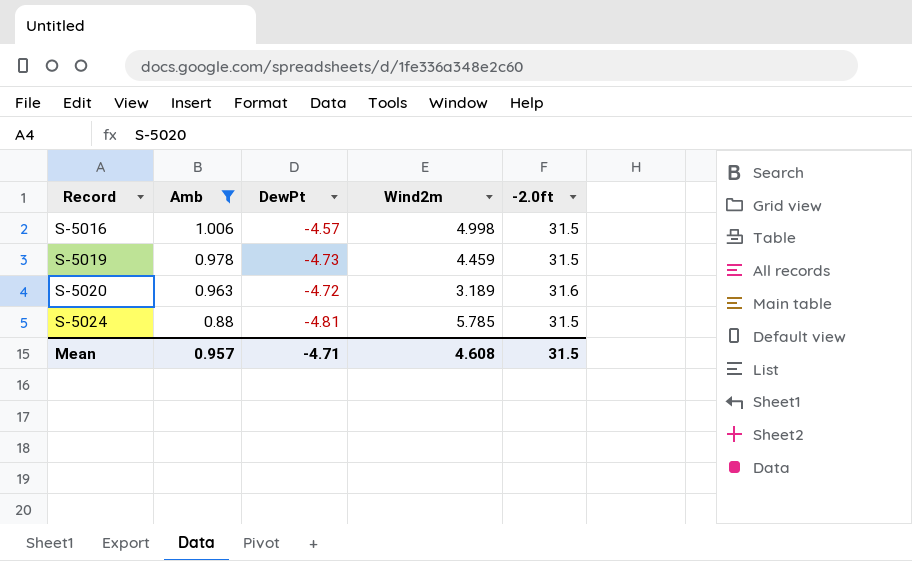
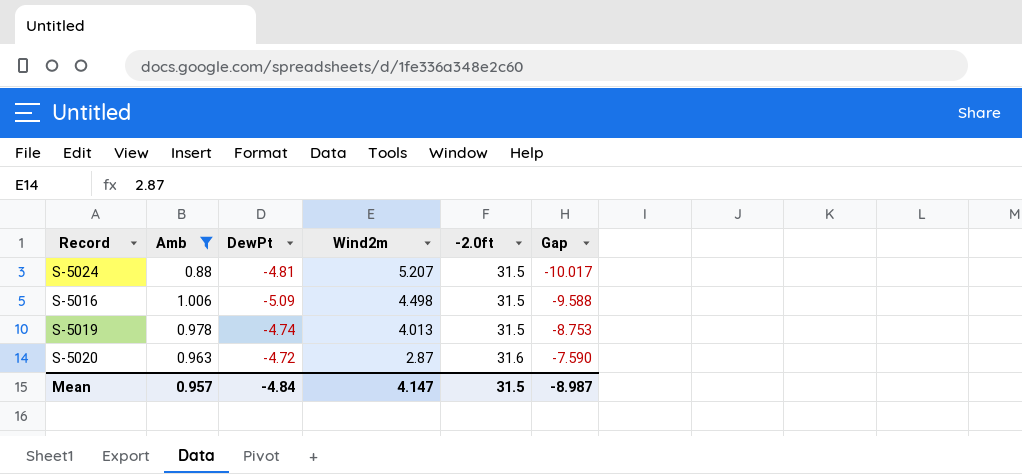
row order: Record ascending -> Wind2m descending
column Gap | formula: none -> [DewPt] - [Wind2m]
S-5024 | Wind2m: 5.785 -> 5.207
S-5016 | DewPt: -4.57 -> -5.09
S-5016 | Wind2m: 4.998 -> 4.498
S-5019 | DewPt: -4.73 -> -4.74
S-5019 | Wind2m: 4.459 -> 4.013
S-5020 | Wind2m: 3.189 -> 2.87
Mean | DewPt: -4.71 -> -4.84
Mean | Wind2m: 4.608 -> 4.147

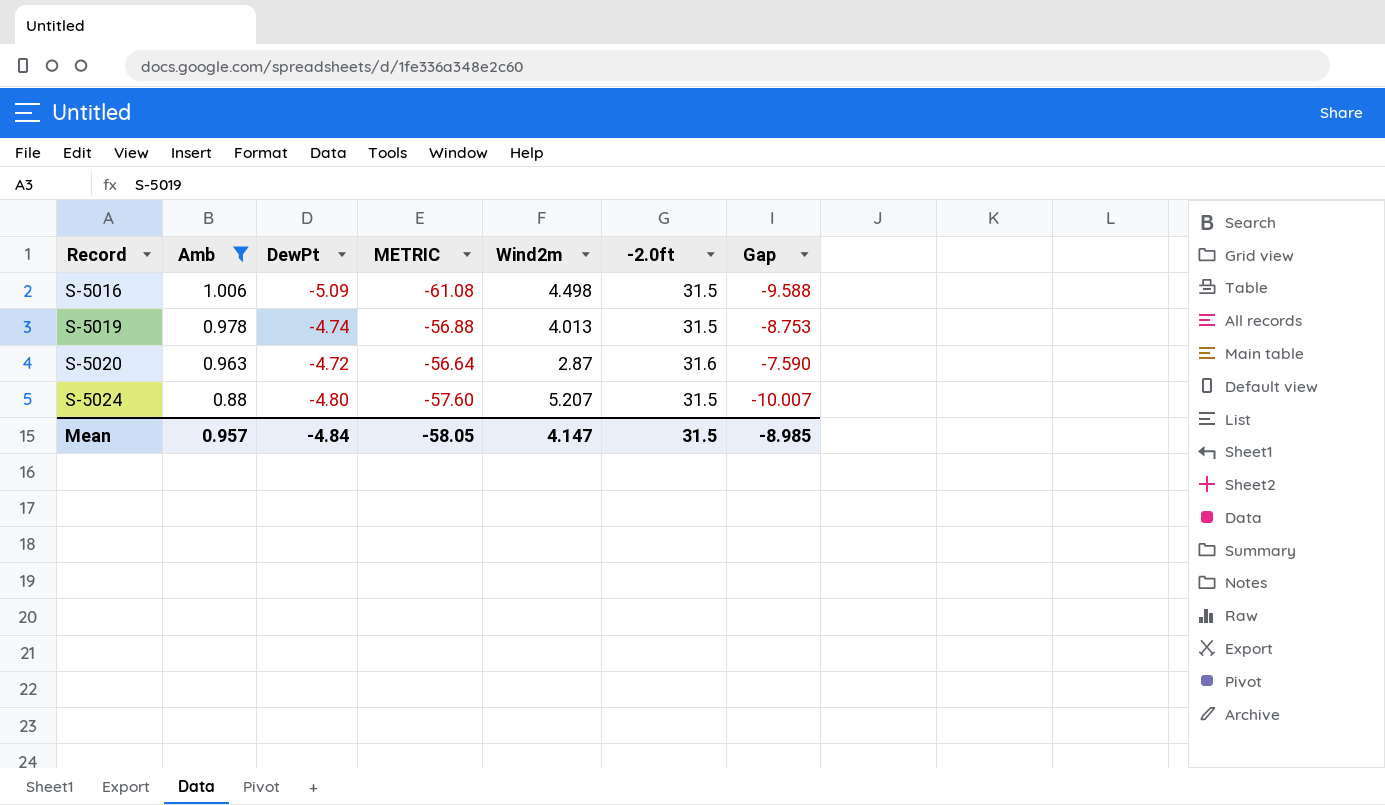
row order: Wind2m descending -> Record ascending
column METRIC | formula: none -> [DewPt] * 12
S-5024 | DewPt: -4.81 -> -4.80
S-5024 | Gap: -10.017 -> -10.007
Mean | Gap: -8.987 -> -8.985

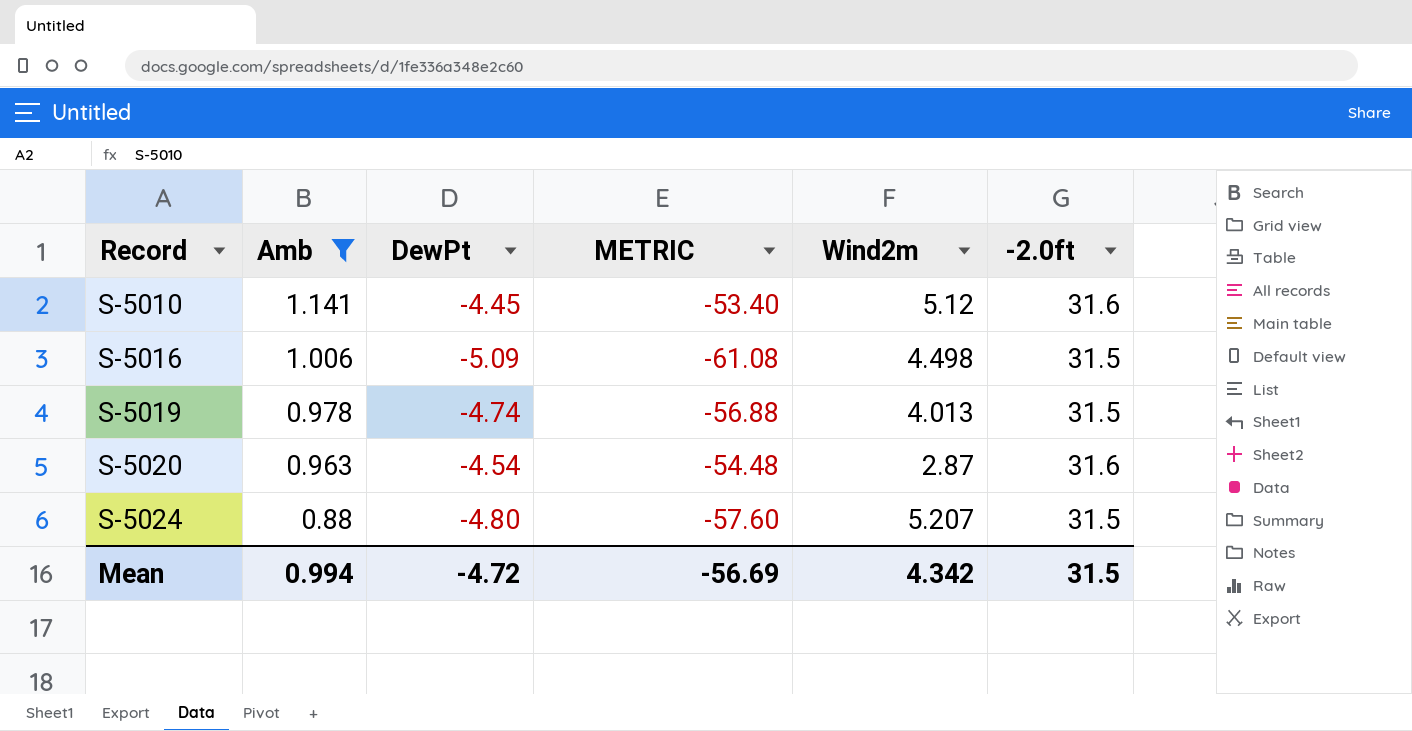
column Gap | formula: [DewPt] - [Wind2m] -> none
row S-5010: none -> 1.141 | -4.45 | -53.40 | 5.12 | 31.6
S-5020 | DewPt: -4.72 -> -4.54
S-5020 | METRIC: -56.64 -> -54.48
Mean | Amb: 0.957 -> 0.994
Mean | DewPt: -4.84 -> -4.72
Mean | METRIC: -58.05 -> -56.69
Mean | Wind2m: 4.147 -> 4.342

